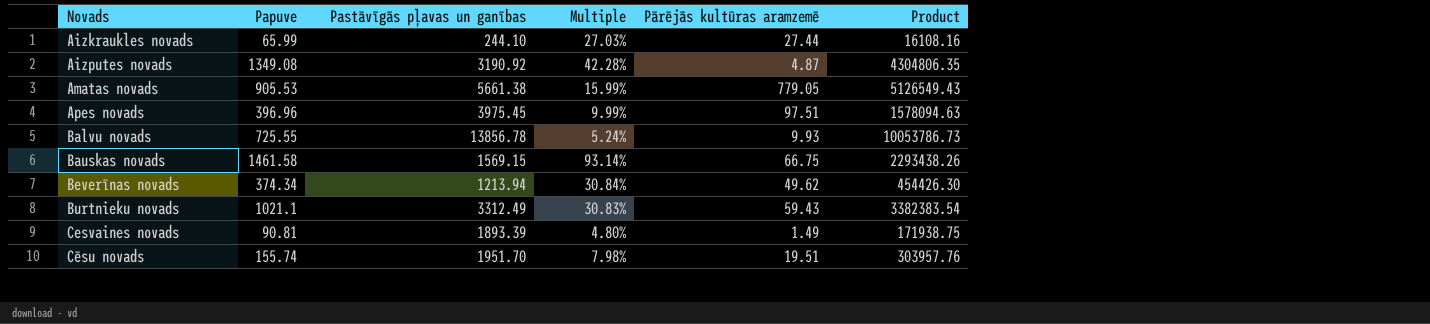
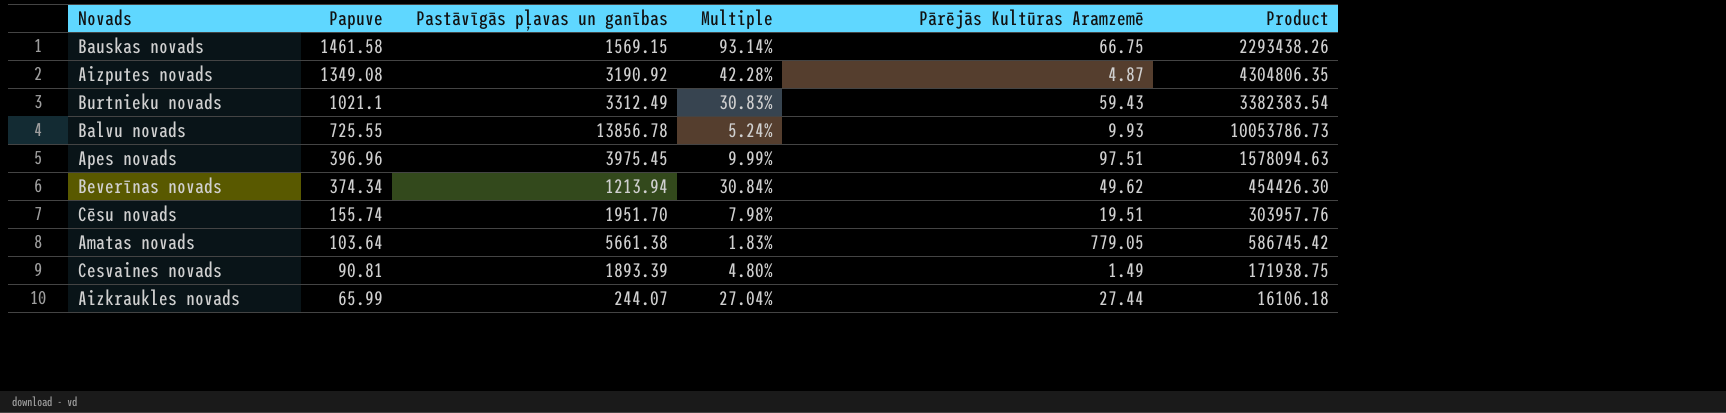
row order: none -> Papuve descending
column name: Pārējās kultūras aramzemē -> Pārējās Kultūras Aramzemē
Amatas novads | Papuve: 905.53 -> 103.64
Amatas novads | Multiple: 15.99% -> 1.83%
Amatas novads | Product: 5126549.43 -> 586745.42
Aizkraukles novads | Pastāvīgās pļavas un ganības: 244.10 -> 244.07
Aizkraukles novads | Multiple: 27.03% -> 27.04%
Aizkraukles novads | Product: 16108.16 -> 16106.18

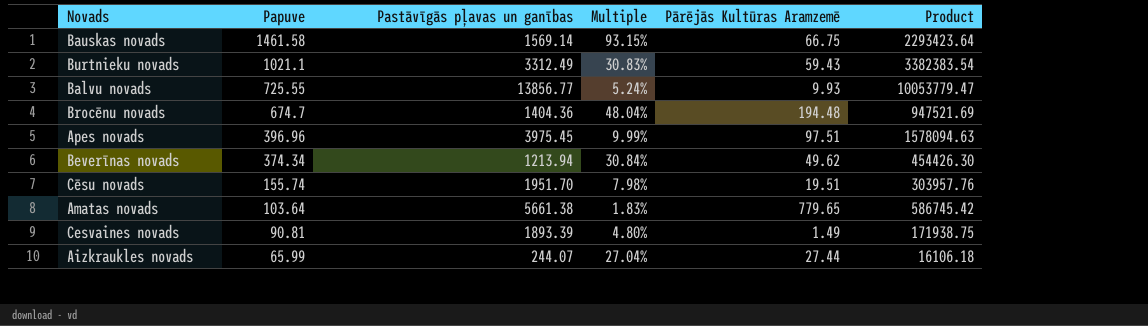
row Aizputes novads: 1349.08 | 3190.92 | 42.28% | 4.87 | 4304806.35 -> none
Bauskas novads | Pastāvīgās pļavas un ganības: 1569.15 -> 1569.14
Bauskas novads | Multiple: 93.14% -> 93.15%
Bauskas novads | Product: 2293438.26 -> 2293423.64
Balvu novads | Pastāvīgās pļavas un ganības: 13856.78 -> 13856.77
Balvu novads | Product: 10053786.73 -> 10053779.47
row Brocēnu novads: none -> 674.7 | 1404.36 | 48.04% | 194.48 | 947521.69
Amatas novads | Pārējās Kultūras Aramzemē: 779.05 -> 779.65

